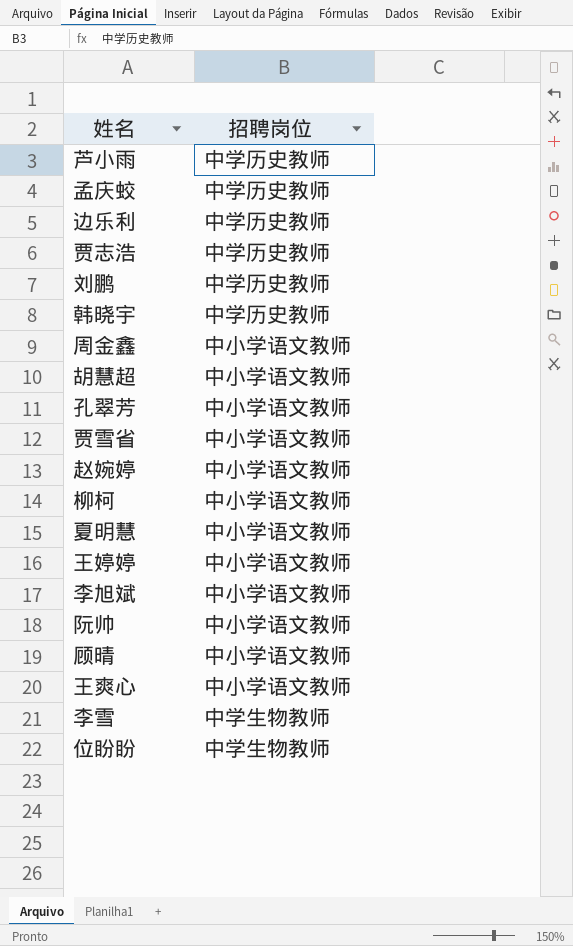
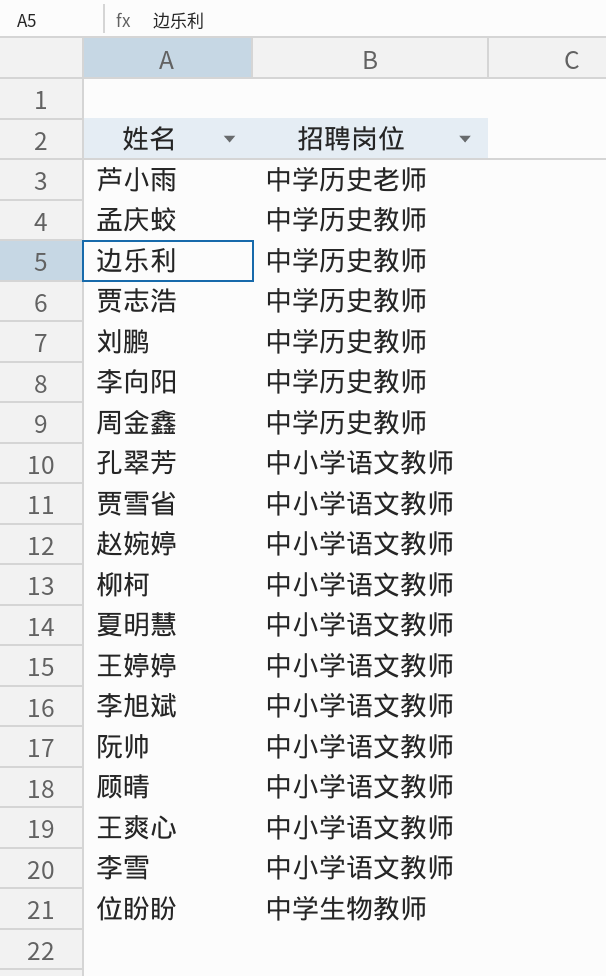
row 韩晓宇: 中学历史教师 -> none
row 胡慧超: 中小学语文教师 -> none
芦小雨 | 招聘岗位: 中学历史教师 -> 中学历史老师
row 李向阳: none -> 中学历史教师
周金鑫 | 招聘岗位: 中小学语文教师 -> 中学历史教师
李雪 | 招聘岗位: 中学生物教师 -> 中小学语文教师

